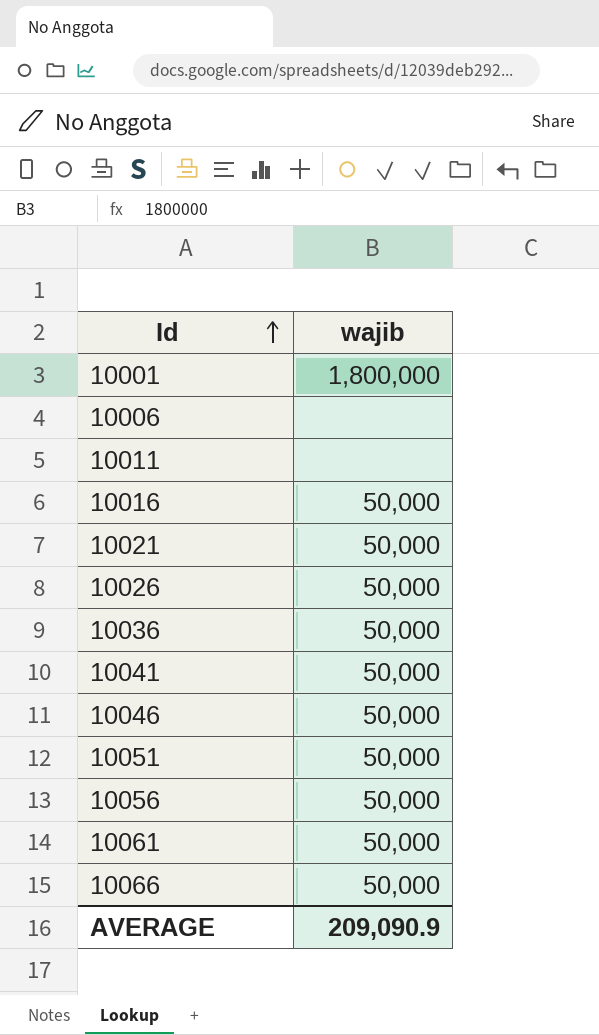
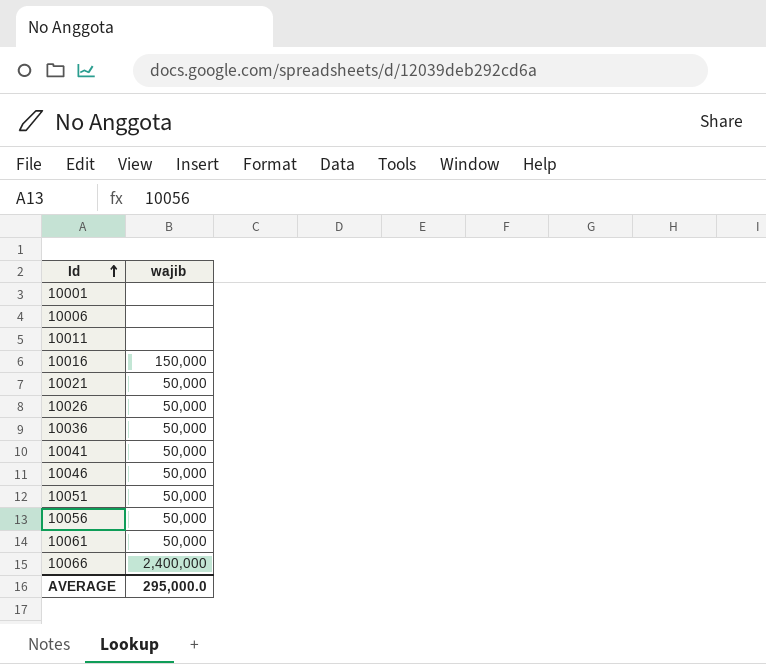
10001 | wajib: 1,800,000 -> none
10016 | wajib: 50,000 -> 150,000
10066 | wajib: 50,000 -> 2,400,000
AVERAGE | wajib: 209,090.9 -> 295,000.0

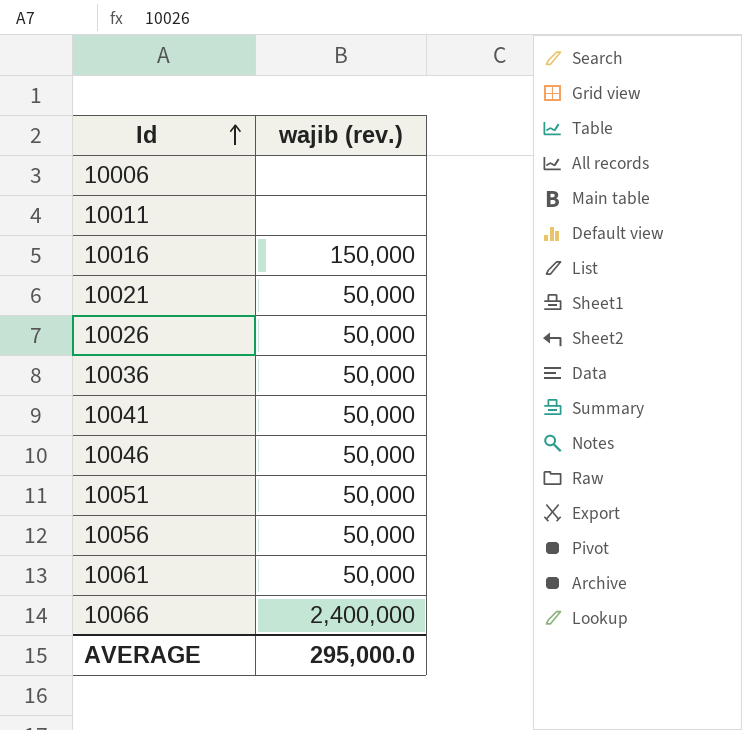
column name: wajib -> wajib (rev.)
row 10001: none -> none

